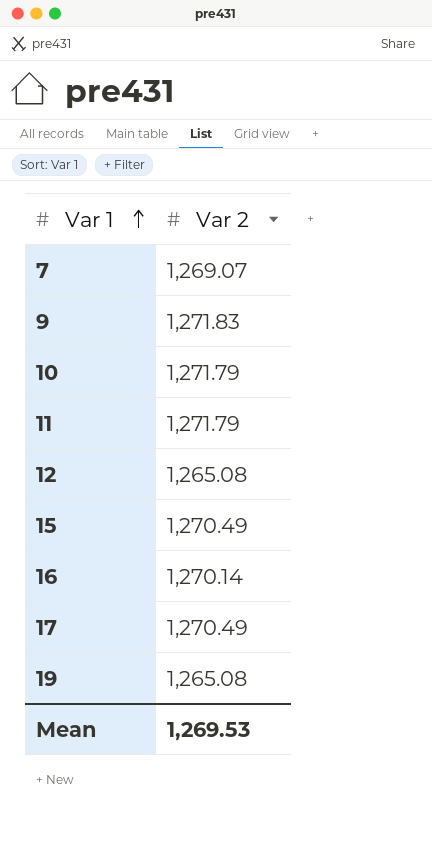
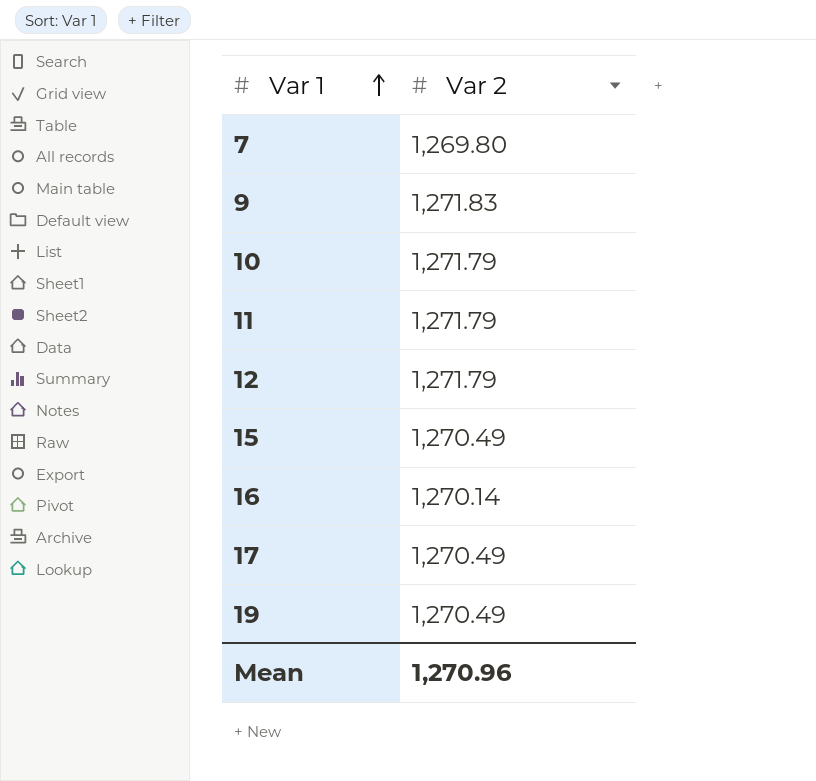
7 | Var 2: 1,269.07 -> 1,269.80
12 | Var 2: 1,265.08 -> 1,271.79
19 | Var 2: 1,265.08 -> 1,270.49
Mean | Var 2: 1,269.53 -> 1,270.96

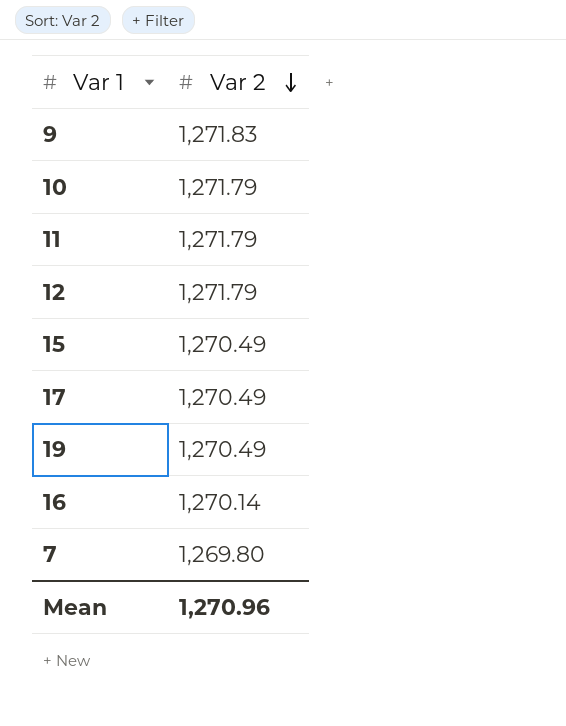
row order: Var 1 ascending -> Var 2 descending

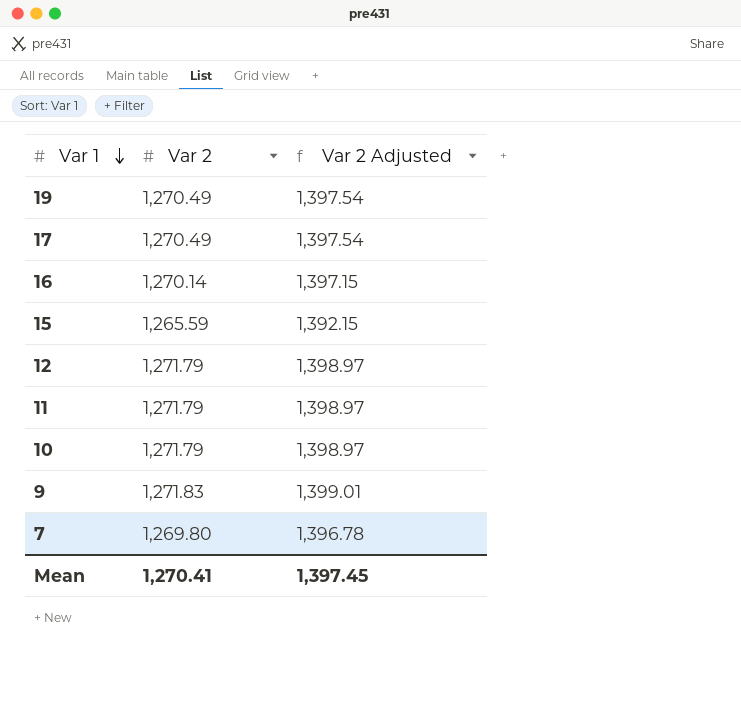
row order: Var 2 descending -> Var 1 descending
column Var 2 Adjusted | formula: none -> [Var 2] * 1.1
15 | Var 2: 1,270.49 -> 1,265.59
Mean | Var 2: 1,270.96 -> 1,270.41

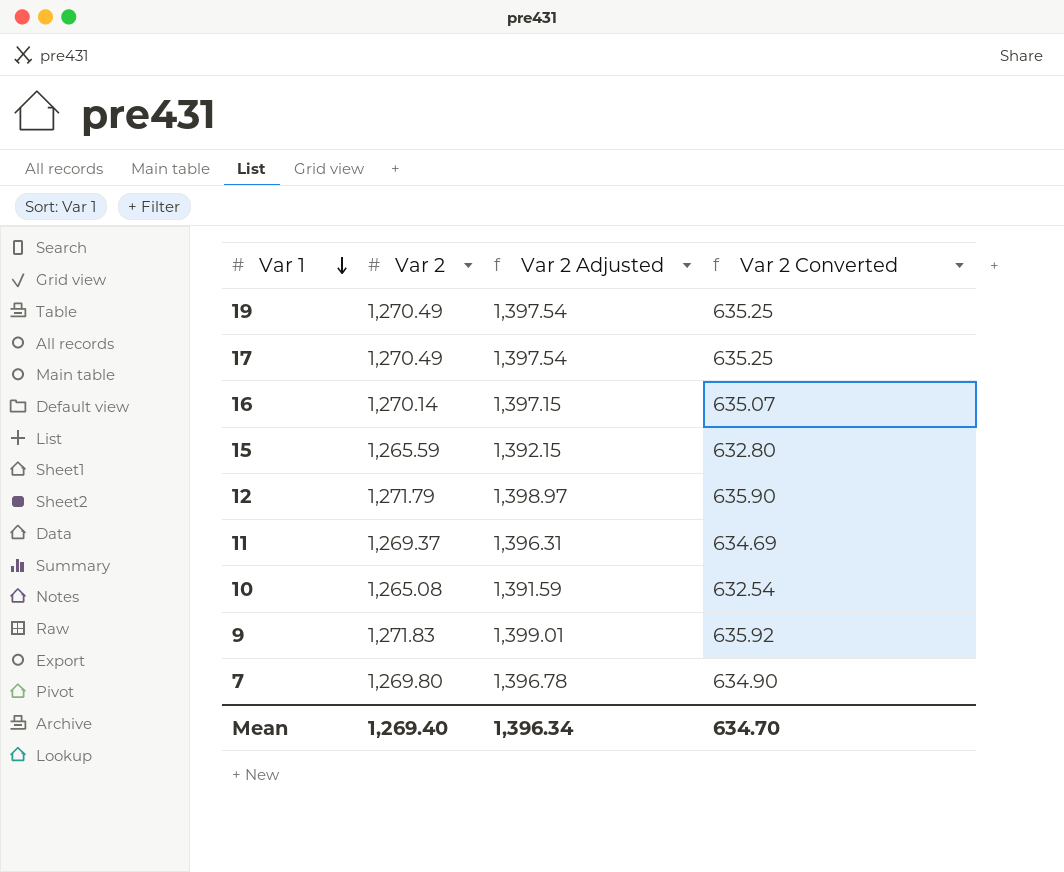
column Var 2 Converted | formula: none -> [Var 2] * 0.5
11 | Var 2: 1,271.79 -> 1,269.37
11 | Var 2 Adjusted: 1,398.97 -> 1,396.31
10 | Var 2: 1,271.79 -> 1,265.08
10 | Var 2 Adjusted: 1,398.97 -> 1,391.59
Mean | Var 2: 1,270.41 -> 1,269.40
Mean | Var 2 Adjusted: 1,397.45 -> 1,396.34

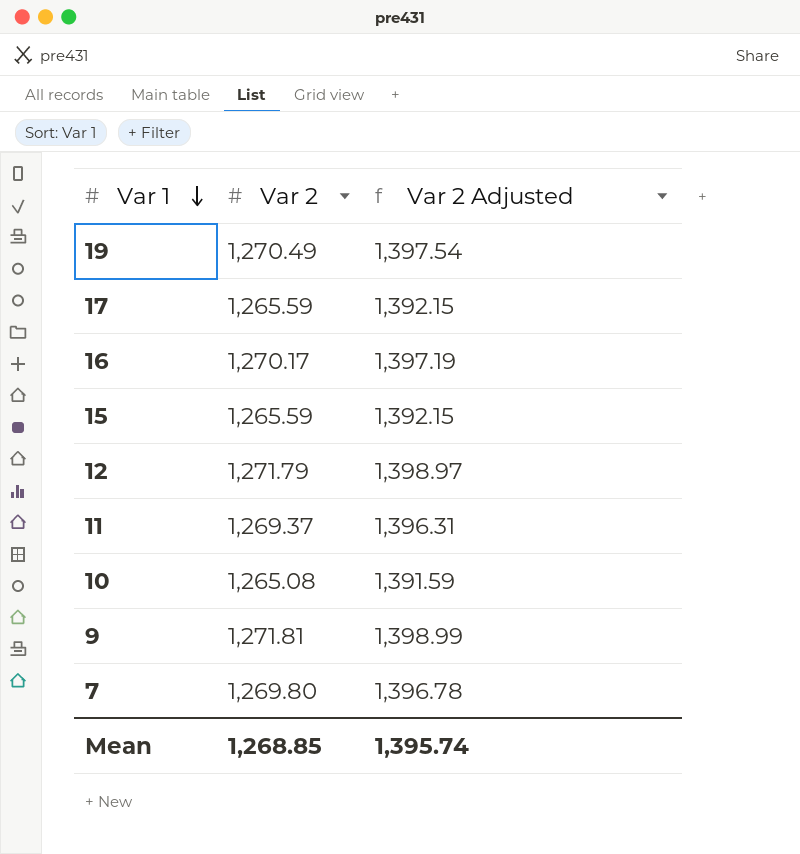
column Var 2 Converted | formula: [Var 2] * 0.5 -> none
17 | Var 2: 1,270.49 -> 1,265.59
17 | Var 2 Adjusted: 1,397.54 -> 1,392.15
16 | Var 2: 1,270.14 -> 1,270.17
16 | Var 2 Adjusted: 1,397.15 -> 1,397.19
9 | Var 2: 1,271.83 -> 1,271.81
9 | Var 2 Adjusted: 1,399.01 -> 1,398.99
Mean | Var 2: 1,269.40 -> 1,268.85
Mean | Var 2 Adjusted: 1,396.34 -> 1,395.74

